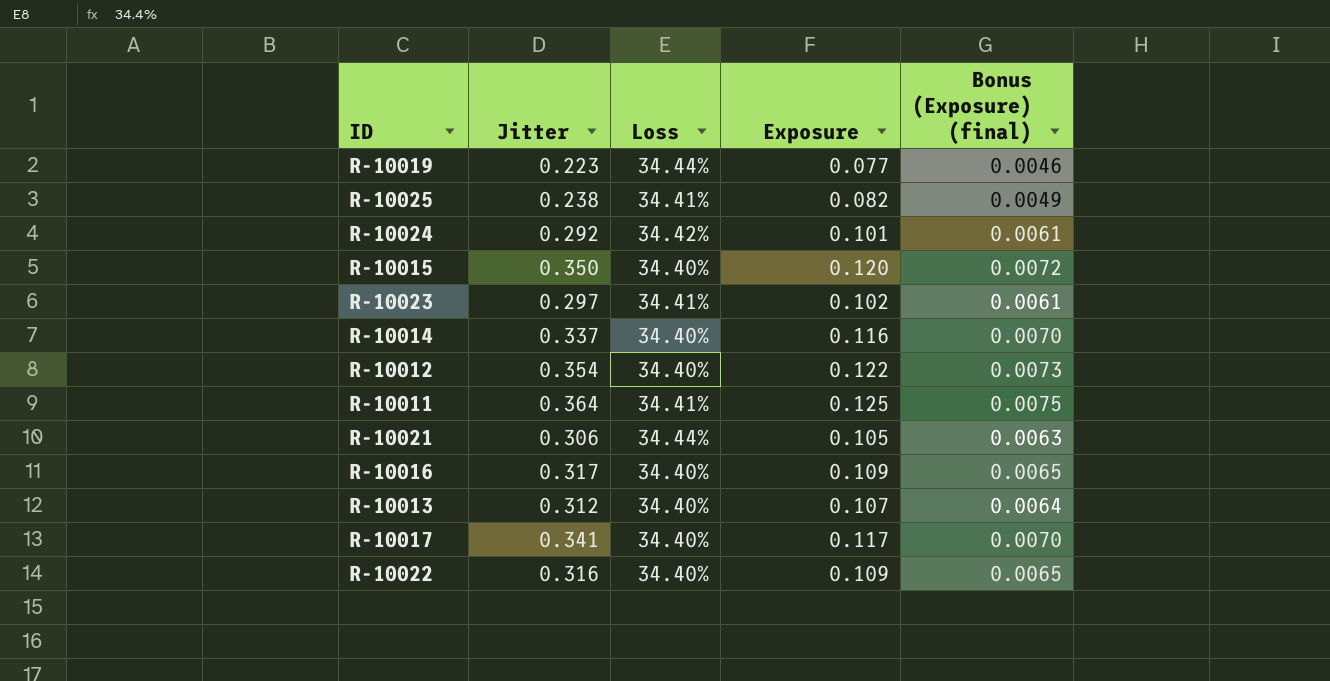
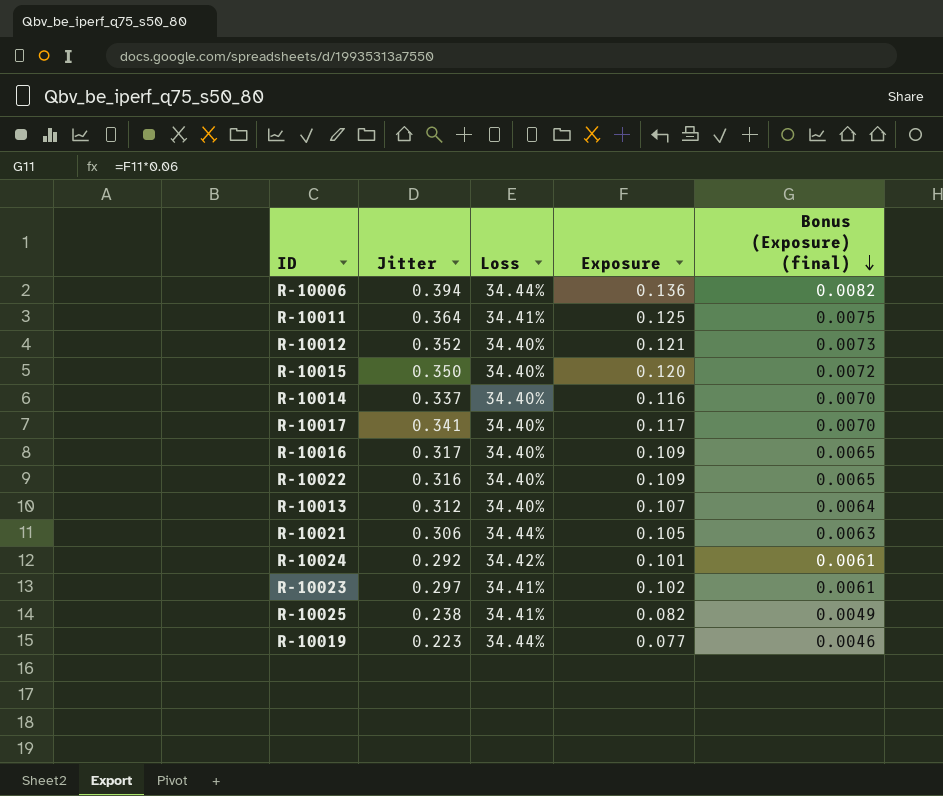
row order: none -> Bonus (Exposure) (final) descending
row R-10006: none -> 0.394 | 34.44% | 0.136 | 0.0082
R-10012 | Jitter: 0.354 -> 0.352
R-10012 | Exposure: 0.122 -> 0.121

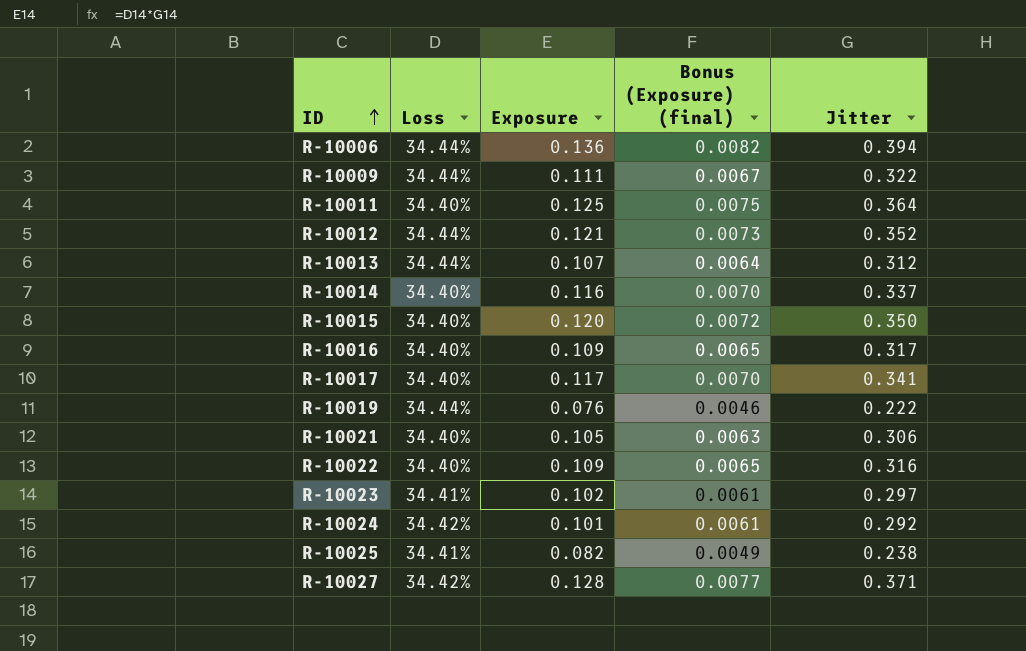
row order: Bonus (Exposure) (final) descending -> ID ascending
column Jitter | position: 2 -> 5
row R-10009: none -> 34.44% | 0.111 | 0.0067 | 0.322
R-10011 | Loss: 34.41% -> 34.40%
R-10012 | Loss: 34.40% -> 34.44%
R-10013 | Loss: 34.40% -> 34.44%
R-10019 | Exposure: 0.077 -> 0.076
R-10019 | Jitter: 0.223 -> 0.222
R-10021 | Loss: 34.44% -> 34.40%
row R-10027: none -> 34.42% | 0.128 | 0.0077 | 0.371

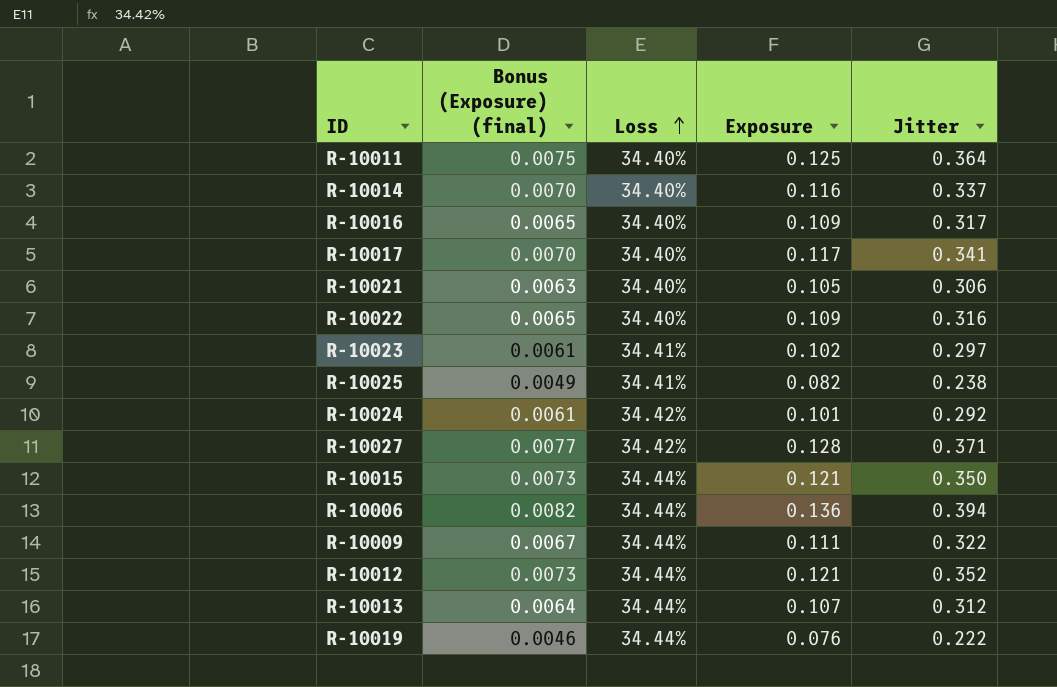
row order: ID ascending -> Loss ascending
column Bonus (Exposure) (final) | position: 4 -> 2
R-10015 | Bonus (Exposure) (final): 0.0072 -> 0.0073
R-10015 | Loss: 34.40% -> 34.44%
R-10015 | Exposure: 0.120 -> 0.121

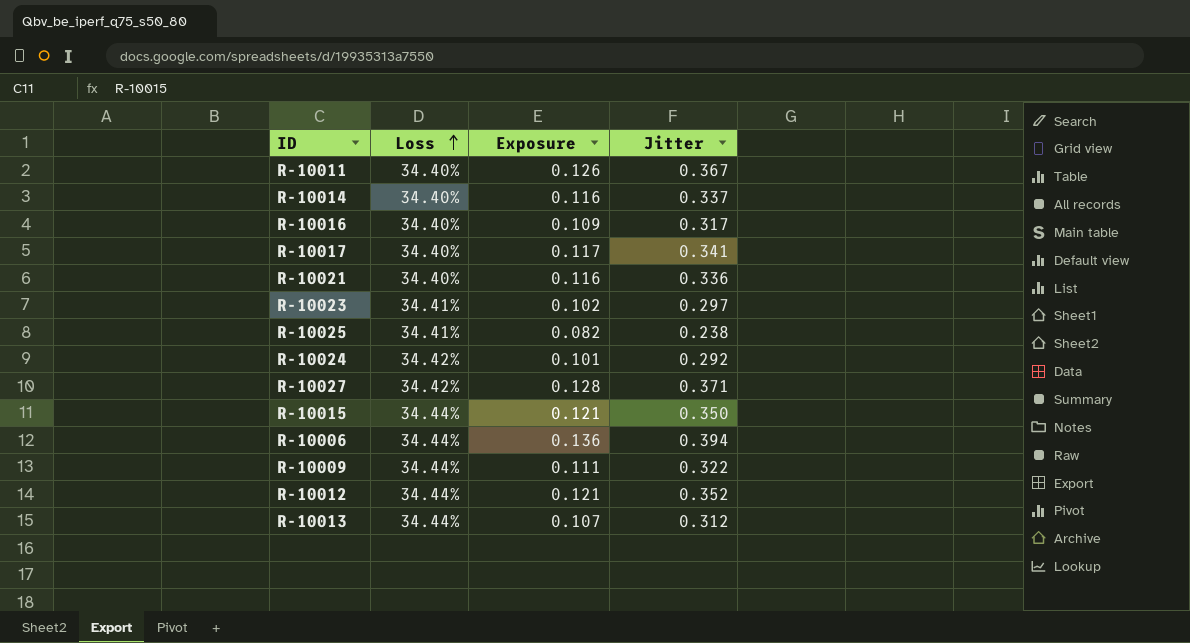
column Bonus (Exposure) (final) | formula: [Exposure] * 0.06 -> none
row R-10022: 0.0065 | 34.40% | 0.109 | 0.316 -> none
row R-10019: 0.0046 | 34.44% | 0.076 | 0.222 -> none
R-10011 | Exposure: 0.125 -> 0.126
R-10011 | Jitter: 0.364 -> 0.367
R-10021 | Exposure: 0.105 -> 0.116
R-10021 | Jitter: 0.306 -> 0.336

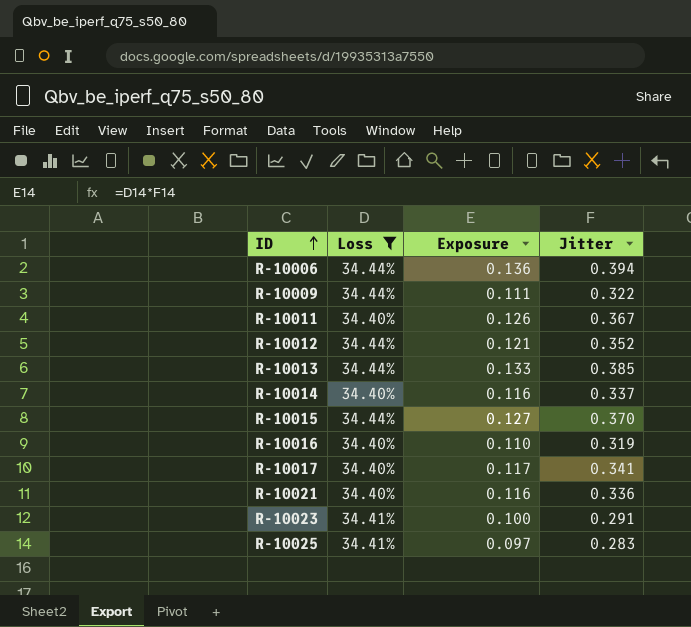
filter: none -> Loss != 34.42%
row order: Loss ascending -> ID ascending
R-10013 | Exposure: 0.107 -> 0.133
R-10013 | Jitter: 0.312 -> 0.385
R-10015 | Exposure: 0.121 -> 0.127
R-10015 | Jitter: 0.350 -> 0.370
R-10016 | Exposure: 0.109 -> 0.110
R-10016 | Jitter: 0.317 -> 0.319
R-10023 | Exposure: 0.102 -> 0.100
R-10023 | Jitter: 0.297 -> 0.291
R-10025 | Exposure: 0.082 -> 0.097
R-10025 | Jitter: 0.238 -> 0.283

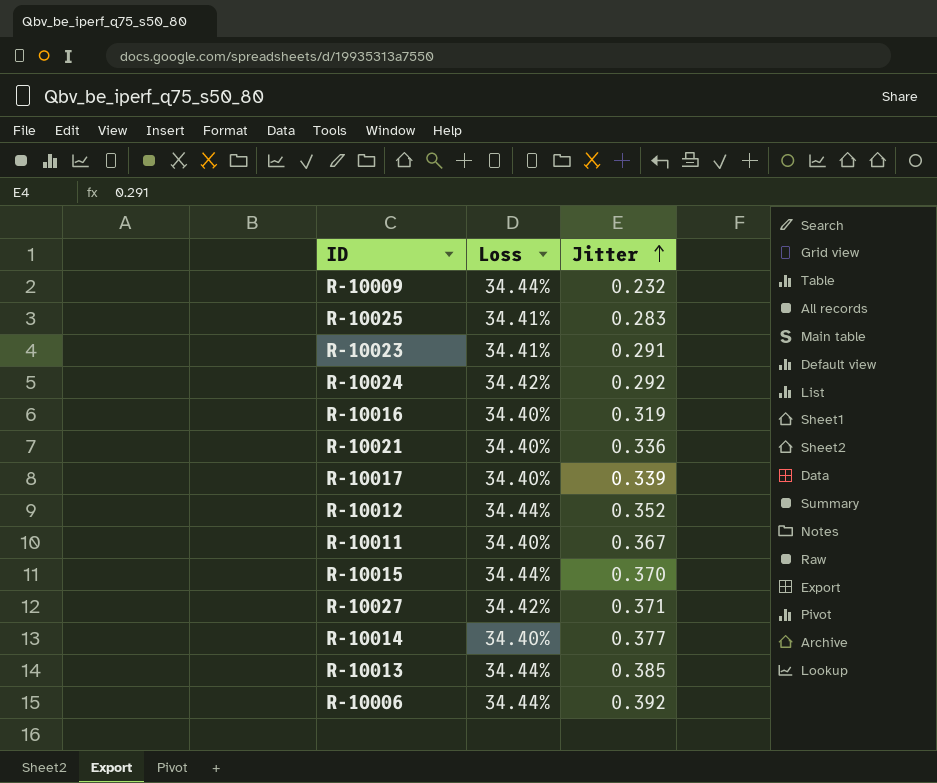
filter: Loss != 34.42% -> none
row order: ID ascending -> Jitter ascending
column Exposure | formula: [Loss] * [Jitter] -> none
R-10009 | Jitter: 0.322 -> 0.232
R-10017 | Jitter: 0.341 -> 0.339
R-10014 | Jitter: 0.337 -> 0.377
R-10006 | Jitter: 0.394 -> 0.392

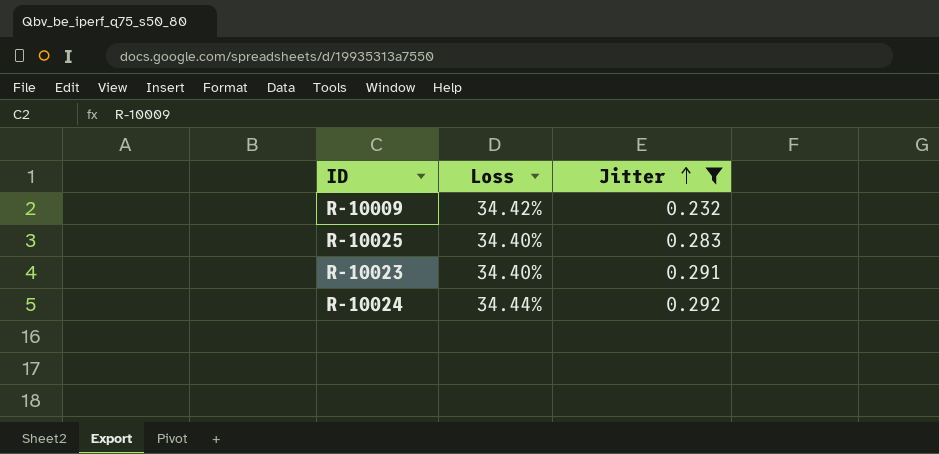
filter: none -> Jitter <= 0.292
R-10009 | Loss: 34.44% -> 34.42%
R-10025 | Loss: 34.41% -> 34.40%
R-10023 | Loss: 34.41% -> 34.40%
R-10024 | Loss: 34.42% -> 34.44%

